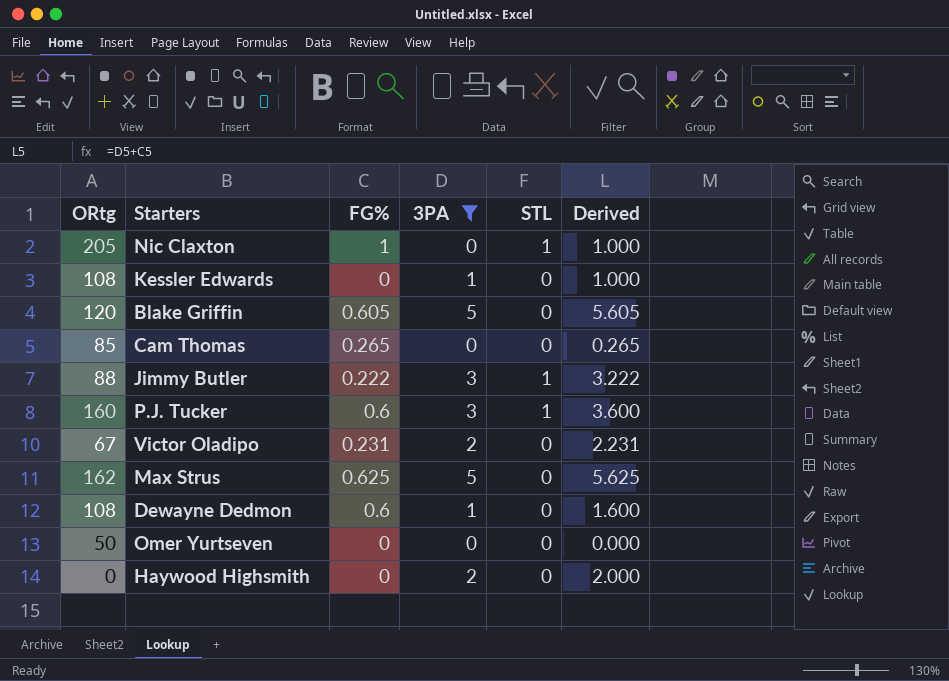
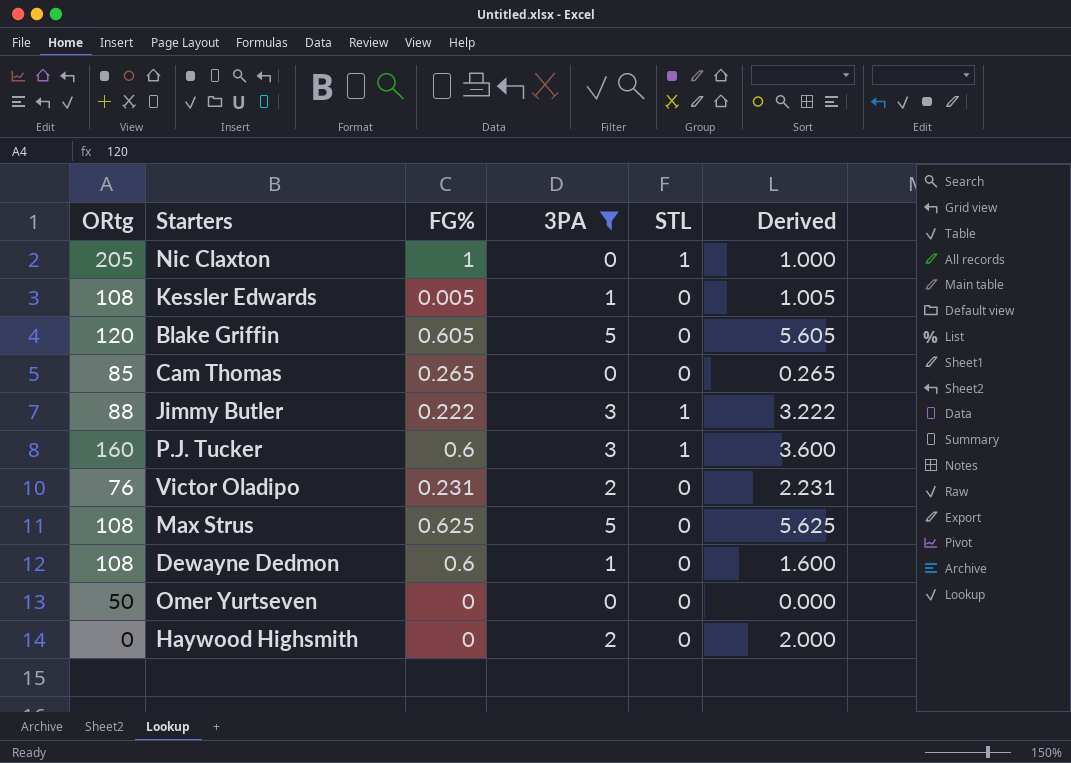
Kessler Edwards | FG%: 0 -> 0.005
Kessler Edwards | Derived: 1.000 -> 1.005
Victor Oladipo | ORtg: 67 -> 76
Max Strus | ORtg: 162 -> 108

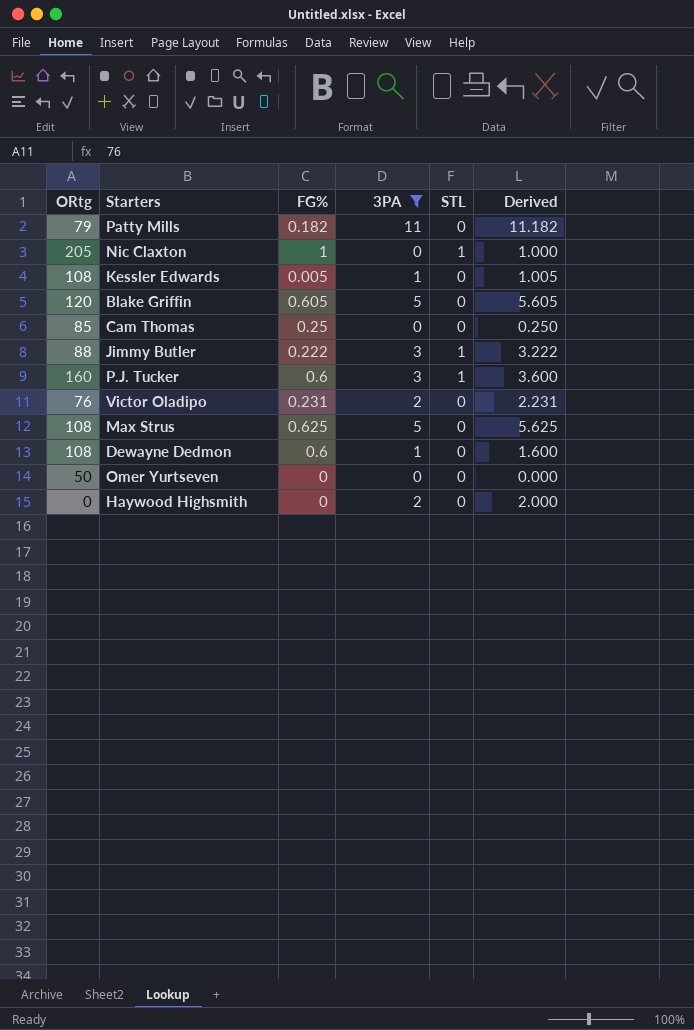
row Patty Mills: none -> 79 | 0.182 | 11 | 0 | 11.182
Cam Thomas | FG%: 0.265 -> 0.25
Cam Thomas | Derived: 0.265 -> 0.250

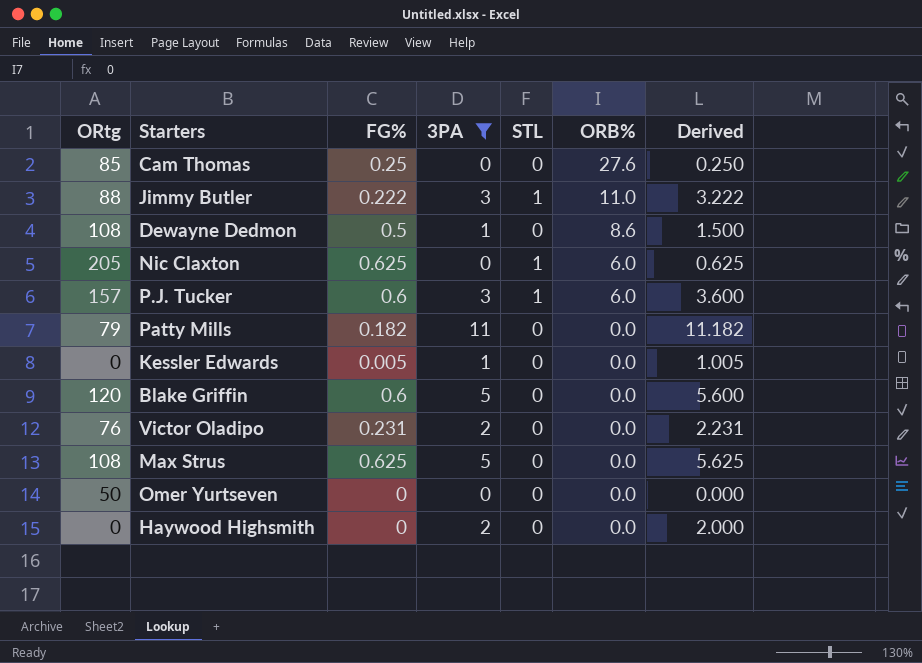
row order: none -> ORB% descending
column ORB% | position: none -> 6
Dewayne Dedmon | FG%: 0.6 -> 0.5
Dewayne Dedmon | Derived: 1.600 -> 1.500
Nic Claxton | FG%: 1 -> 0.625
Nic Claxton | Derived: 1.000 -> 0.625
P.J. Tucker | ORtg: 160 -> 157
Kessler Edwards | ORtg: 108 -> 0
Blake Griffin | FG%: 0.605 -> 0.6
Blake Griffin | Derived: 5.605 -> 5.600

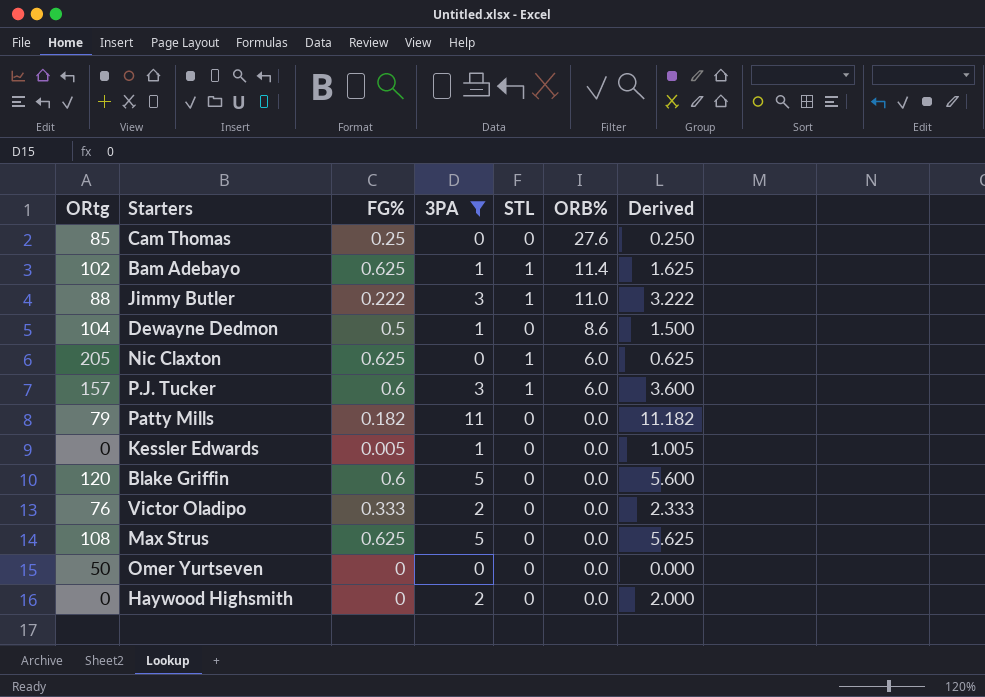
row Bam Adebayo: none -> 102 | 0.625 | 1 | 1 | 11.4 | 1.625
Dewayne Dedmon | ORtg: 108 -> 104
Victor Oladipo | FG%: 0.231 -> 0.333
Victor Oladipo | Derived: 2.231 -> 2.333

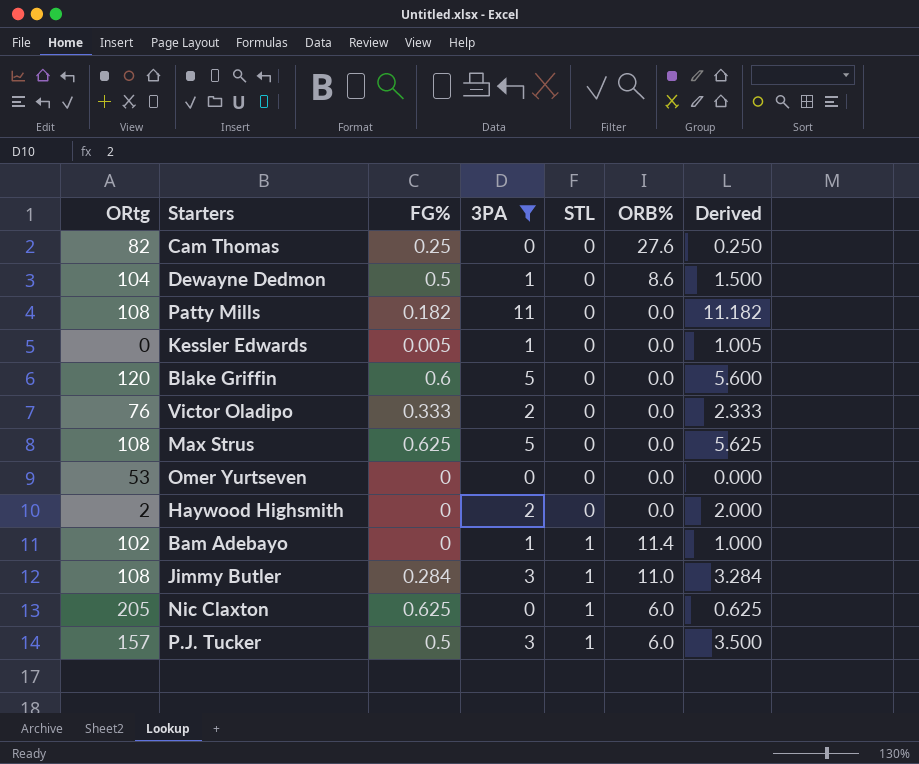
row order: ORB% descending -> STL ascending
Cam Thomas | ORtg: 85 -> 82
Patty Mills | ORtg: 79 -> 108
Omer Yurtseven | ORtg: 50 -> 53
Haywood Highsmith | ORtg: 0 -> 2
Bam Adebayo | FG%: 0.625 -> 0
Bam Adebayo | Derived: 1.625 -> 1.000
Jimmy Butler | ORtg: 88 -> 108
Jimmy Butler | FG%: 0.222 -> 0.284
Jimmy Butler | Derived: 3.222 -> 3.284
P.J. Tucker | FG%: 0.6 -> 0.5
P.J. Tucker | Derived: 3.600 -> 3.500

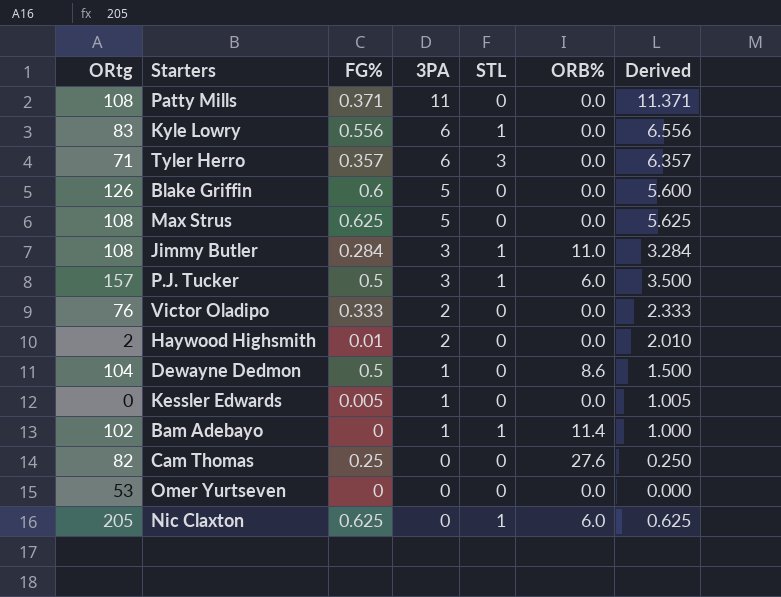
filter: 3PA != 6 -> none
row order: STL ascending -> 3PA descending
Patty Mills | FG%: 0.182 -> 0.371
Patty Mills | Derived: 11.182 -> 11.371
Blake Griffin | ORtg: 120 -> 126
Haywood Highsmith | FG%: 0 -> 0.01
Haywood Highsmith | Derived: 2.000 -> 2.010

